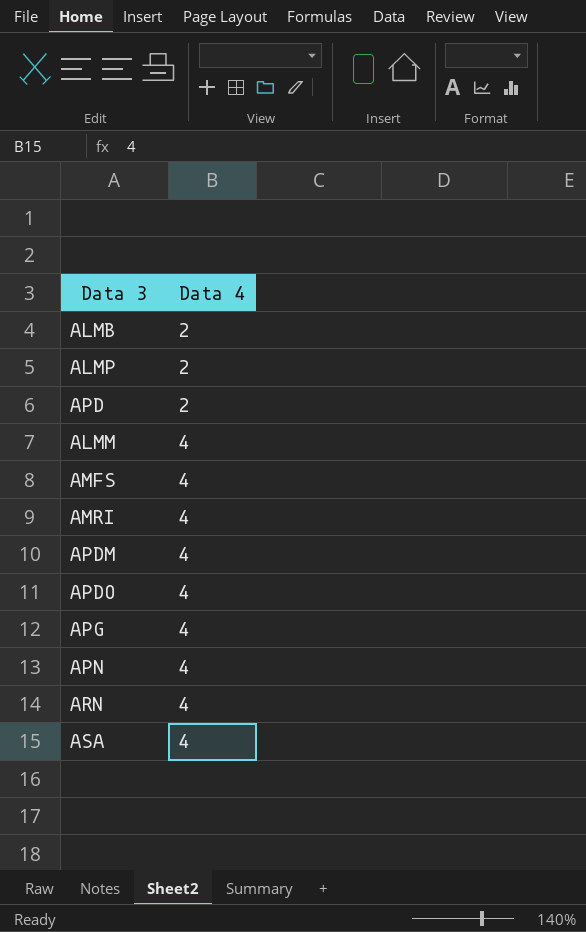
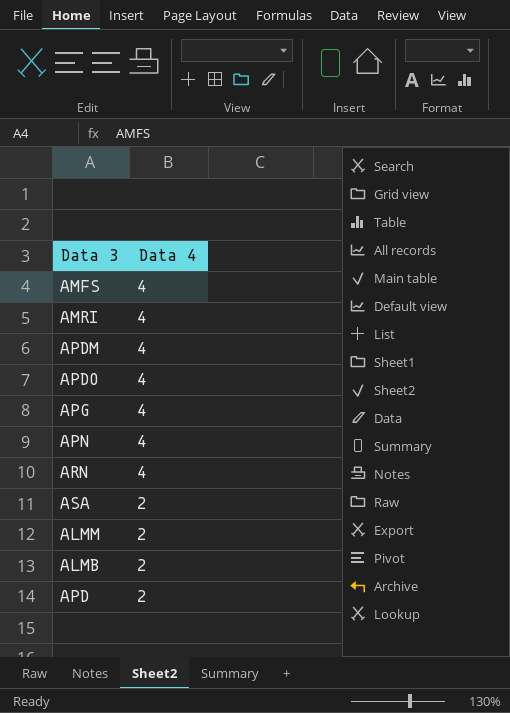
row order: Data 4 ascending -> Data 4 descending
row ALMP: 2 -> none
ASA | Data 4: 4 -> 2
ALMM | Data 4: 4 -> 2

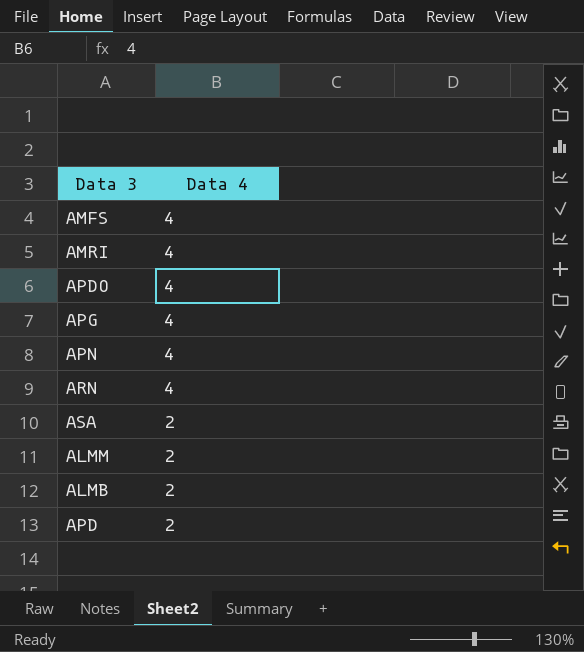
row APDM: 4 -> none

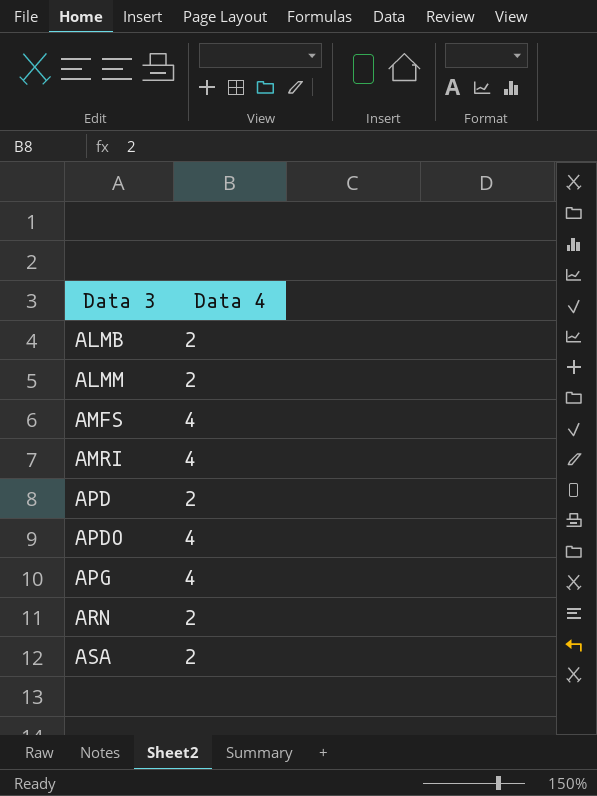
row order: Data 4 descending -> Data 3 ascending
row APN: 4 -> none
ARN | Data 4: 4 -> 2

